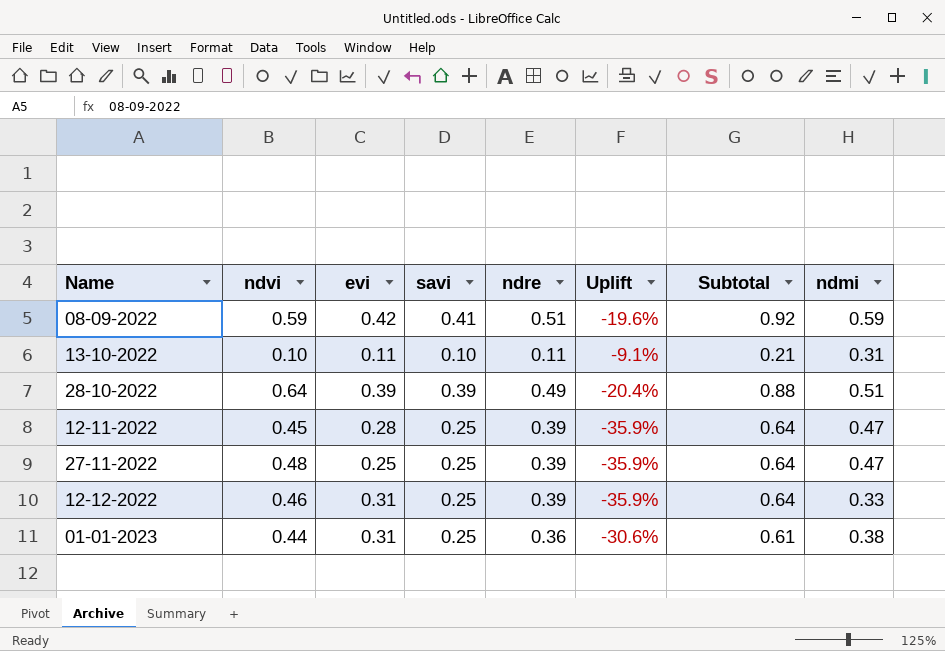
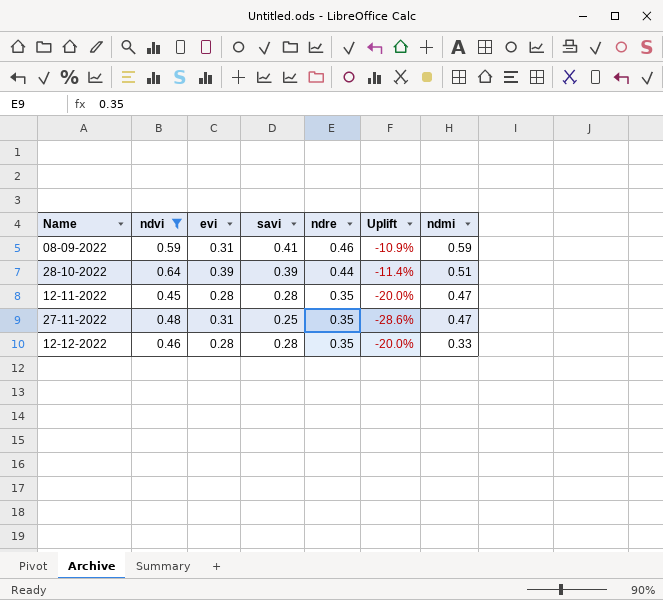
filter: none -> ndvi >= 0.45
column Subtotal | formula: [savi] + [ndre] -> none
08-09-2022 | evi: 0.42 -> 0.31
08-09-2022 | ndre: 0.51 -> 0.46
08-09-2022 | Uplift: -19.6% -> -10.9%
28-10-2022 | ndre: 0.49 -> 0.44
28-10-2022 | Uplift: -20.4% -> -11.4%
12-11-2022 | savi: 0.25 -> 0.28
12-11-2022 | ndre: 0.39 -> 0.35
12-11-2022 | Uplift: -35.9% -> -20.0%
27-11-2022 | evi: 0.25 -> 0.31
27-11-2022 | ndre: 0.39 -> 0.35
27-11-2022 | Uplift: -35.9% -> -28.6%
12-12-2022 | evi: 0.31 -> 0.28
12-12-2022 | savi: 0.25 -> 0.28
12-12-2022 | ndre: 0.39 -> 0.35
12-12-2022 | Uplift: -35.9% -> -20.0%

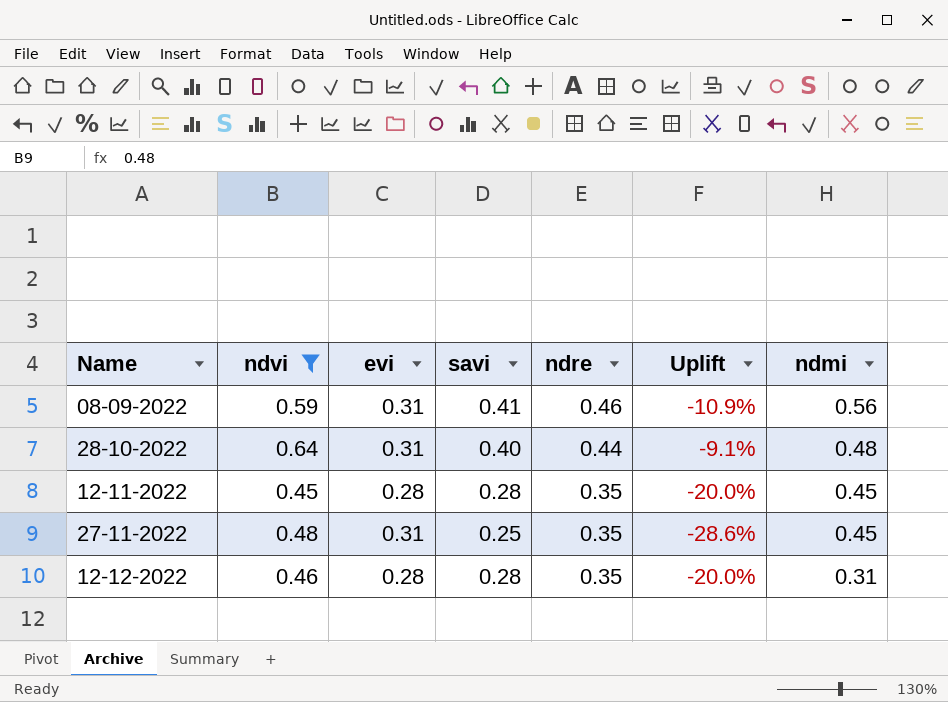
08-09-2022 | ndmi: 0.59 -> 0.56
28-10-2022 | evi: 0.39 -> 0.31
28-10-2022 | savi: 0.39 -> 0.40
28-10-2022 | Uplift: -11.4% -> -9.1%
28-10-2022 | ndmi: 0.51 -> 0.48
12-11-2022 | ndmi: 0.47 -> 0.45
27-11-2022 | ndmi: 0.47 -> 0.45
12-12-2022 | ndmi: 0.33 -> 0.31

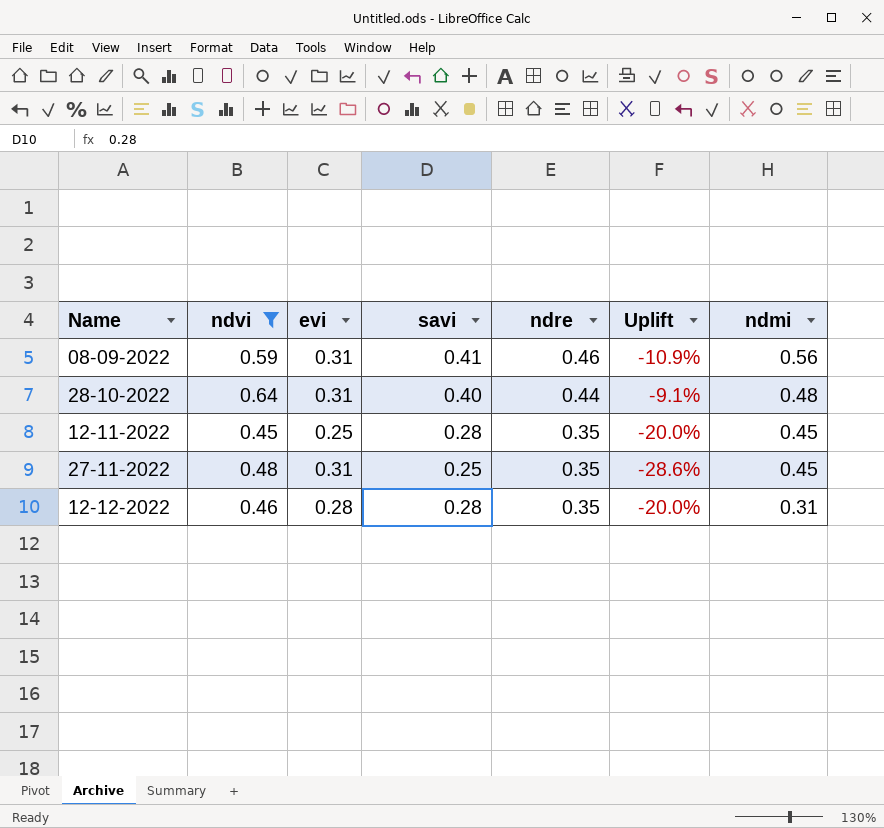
12-11-2022 | evi: 0.28 -> 0.25

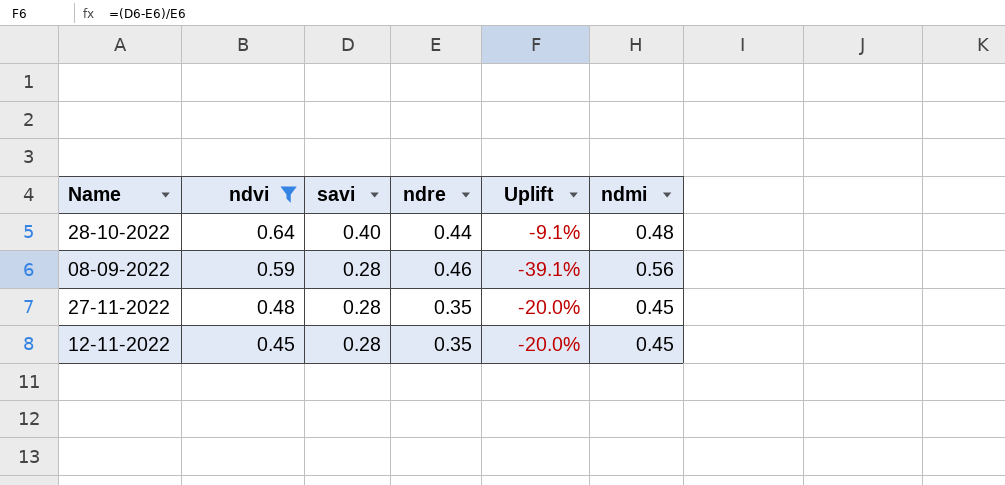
row order: Name ascending -> ndvi descending
column evi | position: 3 -> none
row 12-12-2022: 0.46 | 0.28 | 0.28 | 0.35 | -20.0% | 0.31 -> none
08-09-2022 | savi: 0.41 -> 0.28
08-09-2022 | Uplift: -10.9% -> -39.1%
27-11-2022 | savi: 0.25 -> 0.28
27-11-2022 | Uplift: -28.6% -> -20.0%

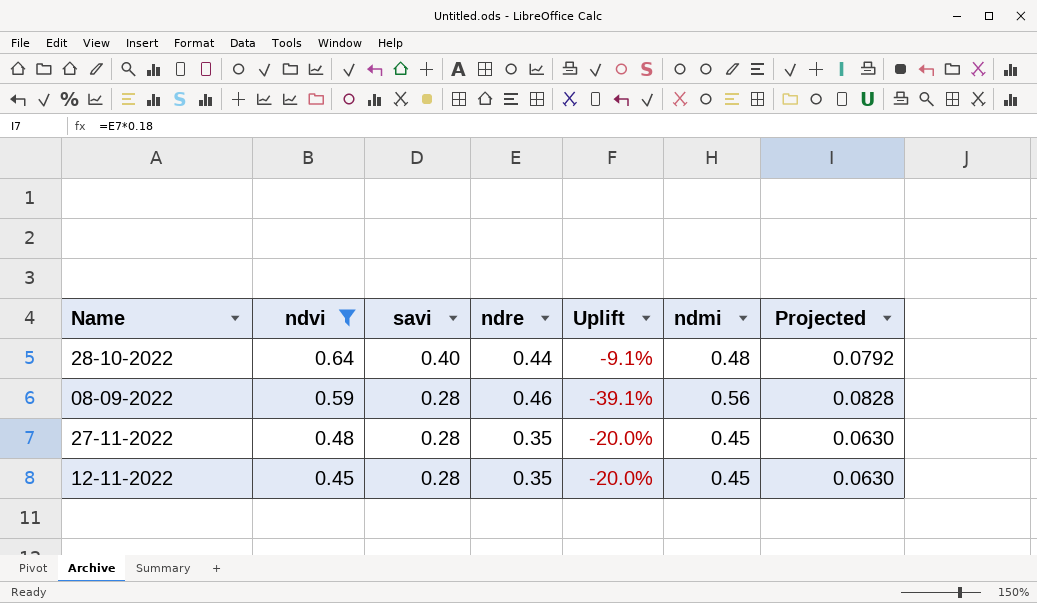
column Projected | formula: none -> [ndre] * 0.18

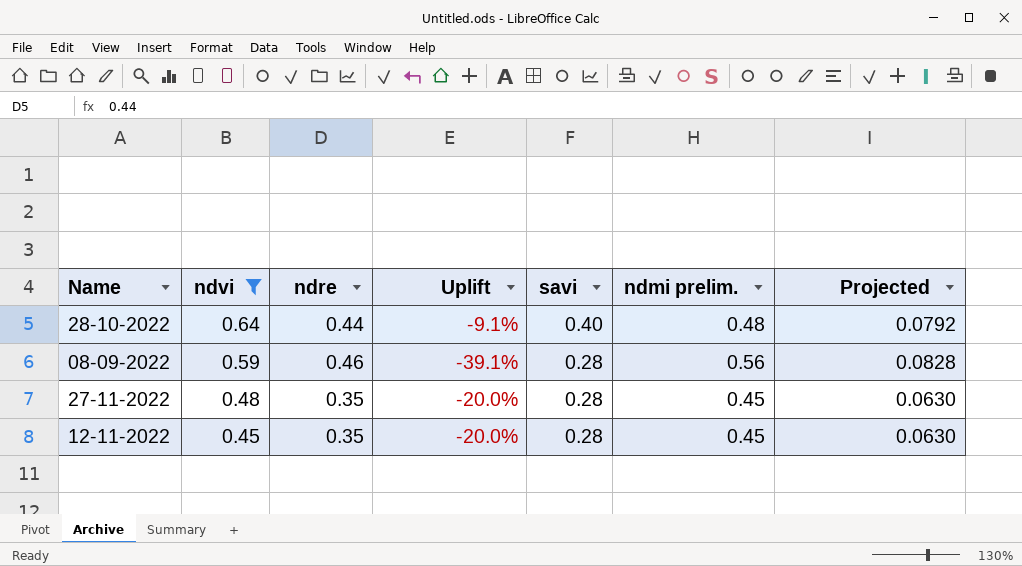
column savi | position: 3 -> 5
column name: ndmi -> ndmi prelim.

